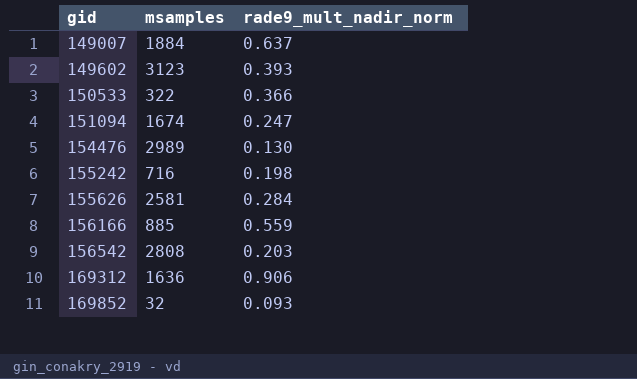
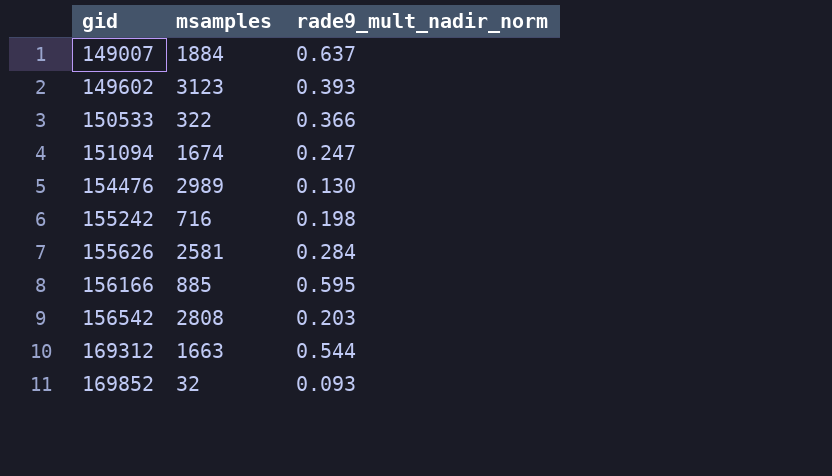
156166 | rade9_mult_nadir_norm: 0.559 -> 0.595
169312 | msamples: 1636 -> 1663
169312 | rade9_mult_nadir_norm: 0.906 -> 0.544

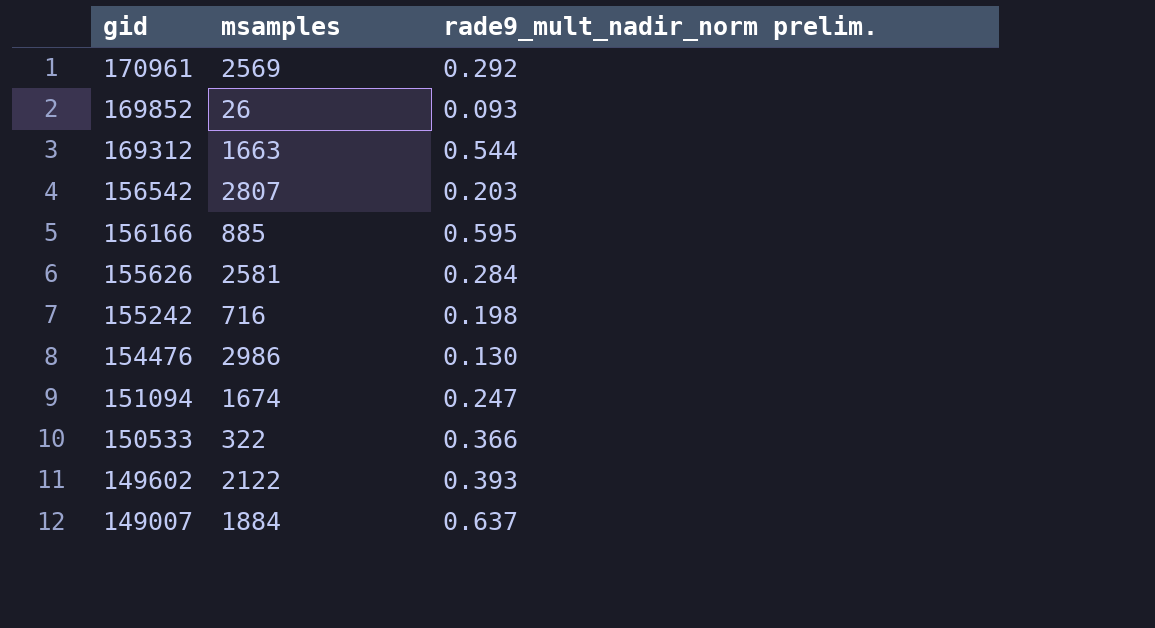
row order: gid ascending -> gid descending
column name: rade9_mult_nadir_norm -> rade9_mult_nadir_norm prelim.
row 170961: none -> 2569 | 0.292
169852 | msamples: 32 -> 26
156542 | msamples: 2808 -> 2807
154476 | msamples: 2989 -> 2986
149602 | msamples: 3123 -> 2122

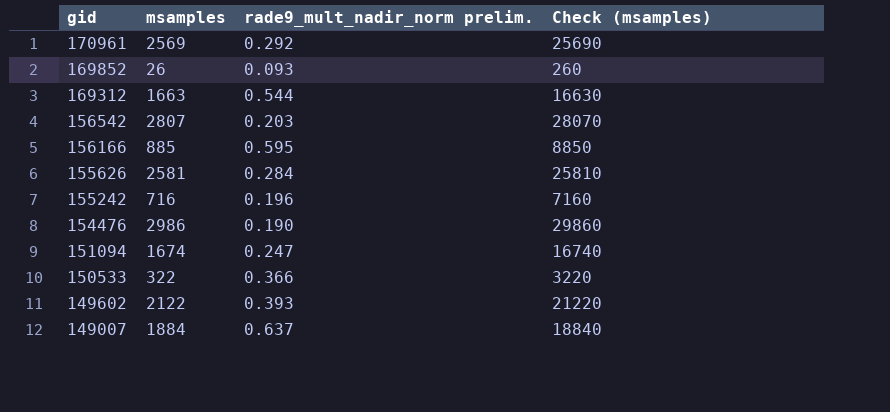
column Check (msamples) | formula: none -> [msamples] * 10
155242 | rade9_mult_nadir_norm prelim.: 0.198 -> 0.196
154476 | rade9_mult_nadir_norm prelim.: 0.130 -> 0.190

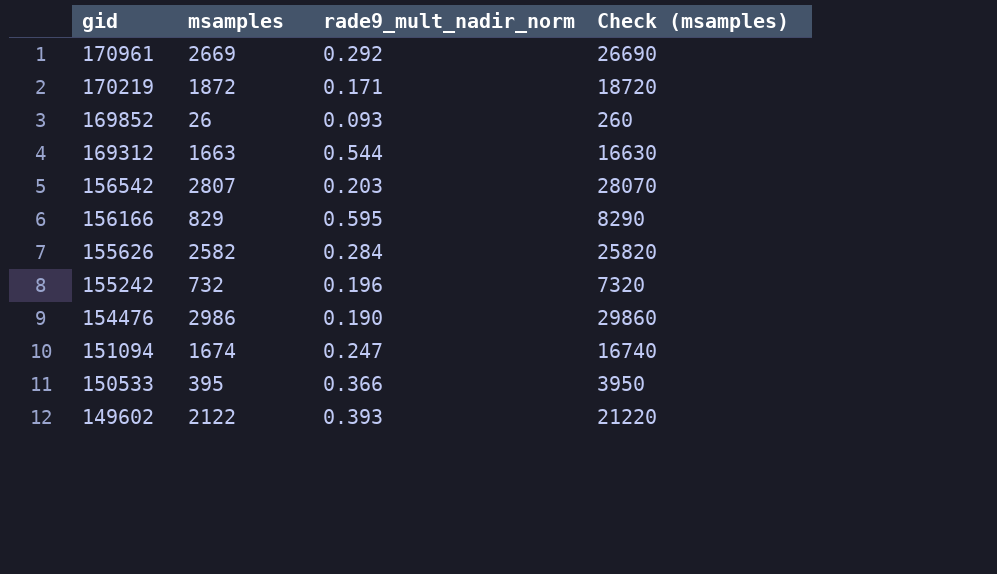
column name: rade9_mult_nadir_norm prelim. -> rade9_mult_nadir_norm
row 149007: 1884 | 0.637 | 18840 -> none
170961 | msamples: 2569 -> 2669
170961 | Check (msamples): 25690 -> 26690
row 170219: none -> 1872 | 0.171 | 18720
156166 | msamples: 885 -> 829
156166 | Check (msamples): 8850 -> 8290
155626 | msamples: 2581 -> 2582
155626 | Check (msamples): 25810 -> 25820
155242 | msamples: 716 -> 732
155242 | Check (msamples): 7160 -> 7320
150533 | msamples: 322 -> 395
150533 | Check (msamples): 3220 -> 3950

